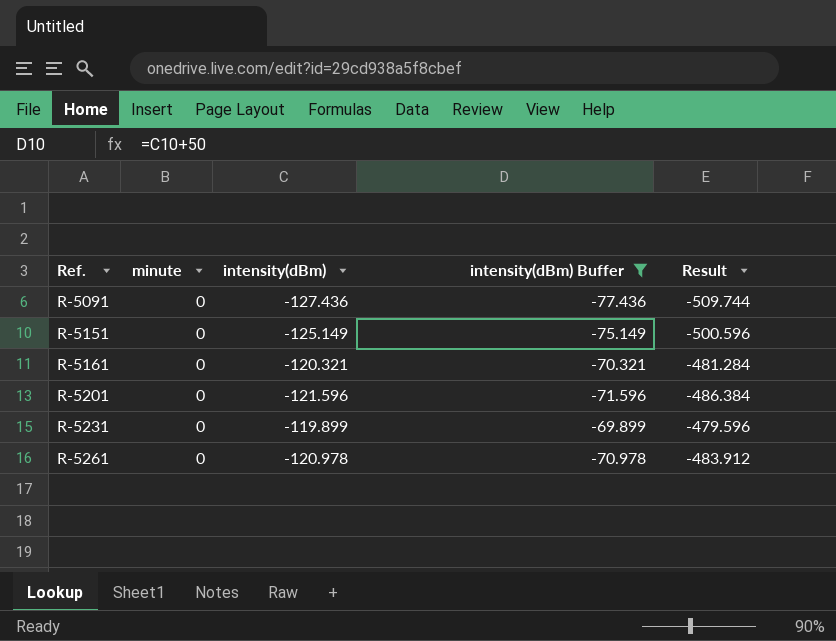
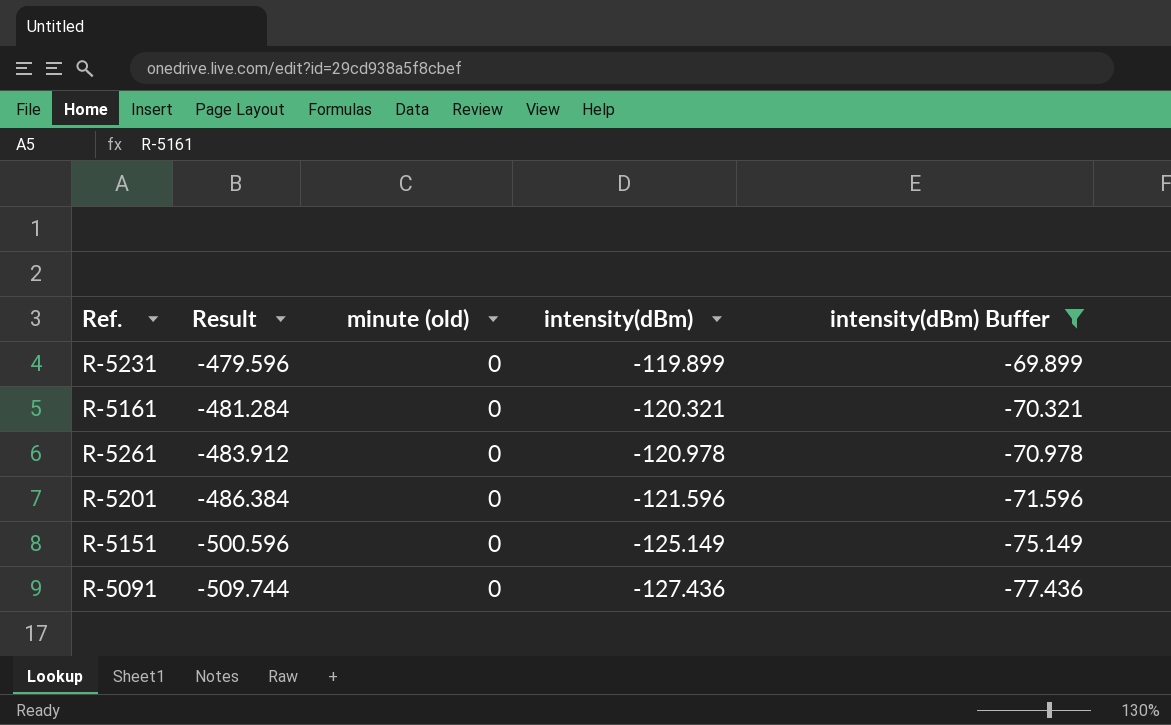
row order: Ref. ascending -> Result descending
column Result | position: 5 -> 2
column name: minute -> minute (old)

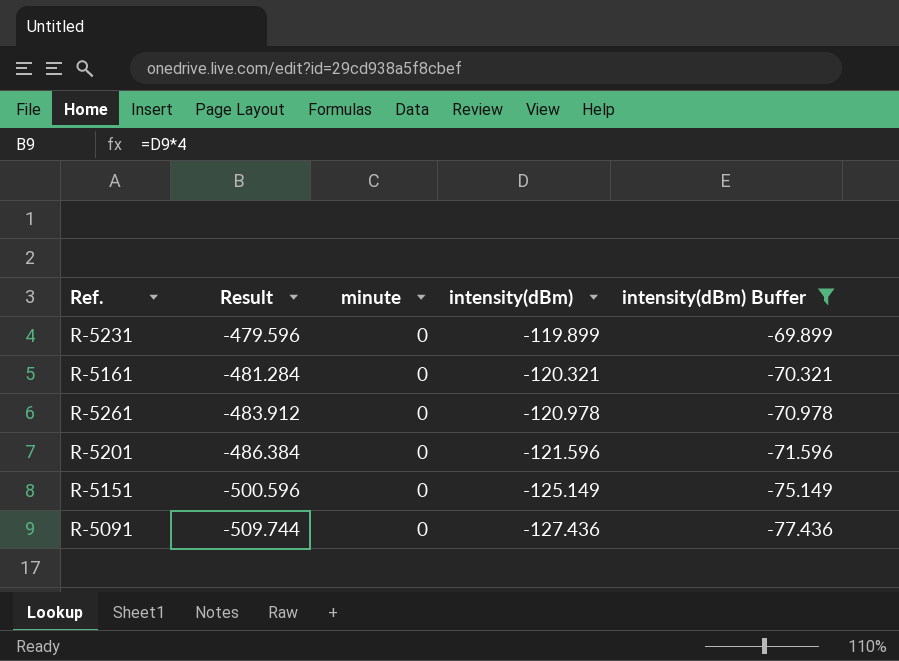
column name: minute (old) -> minute

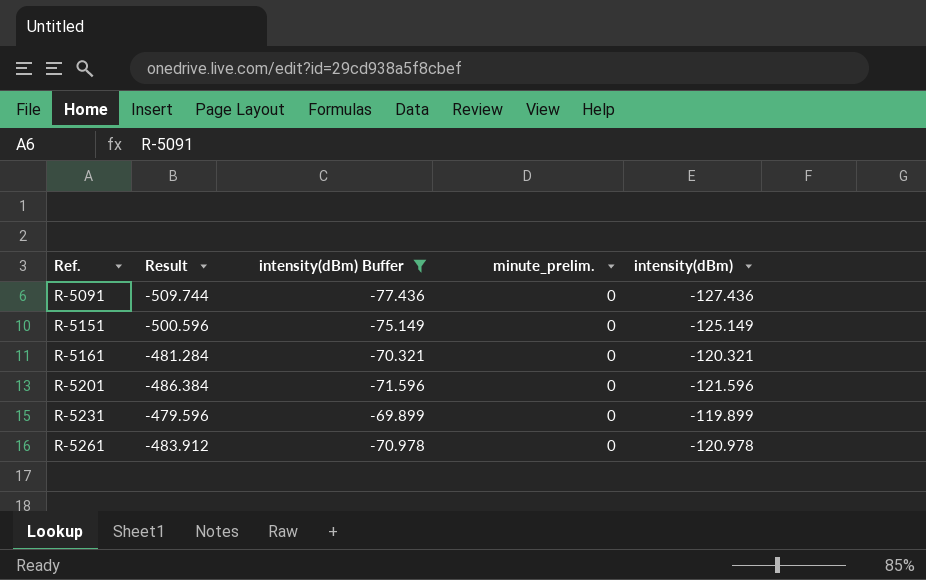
row order: Result descending -> Ref. ascending
column intensity(dBm) Buffer | position: 5 -> 3
column name: minute -> minute_prelim.

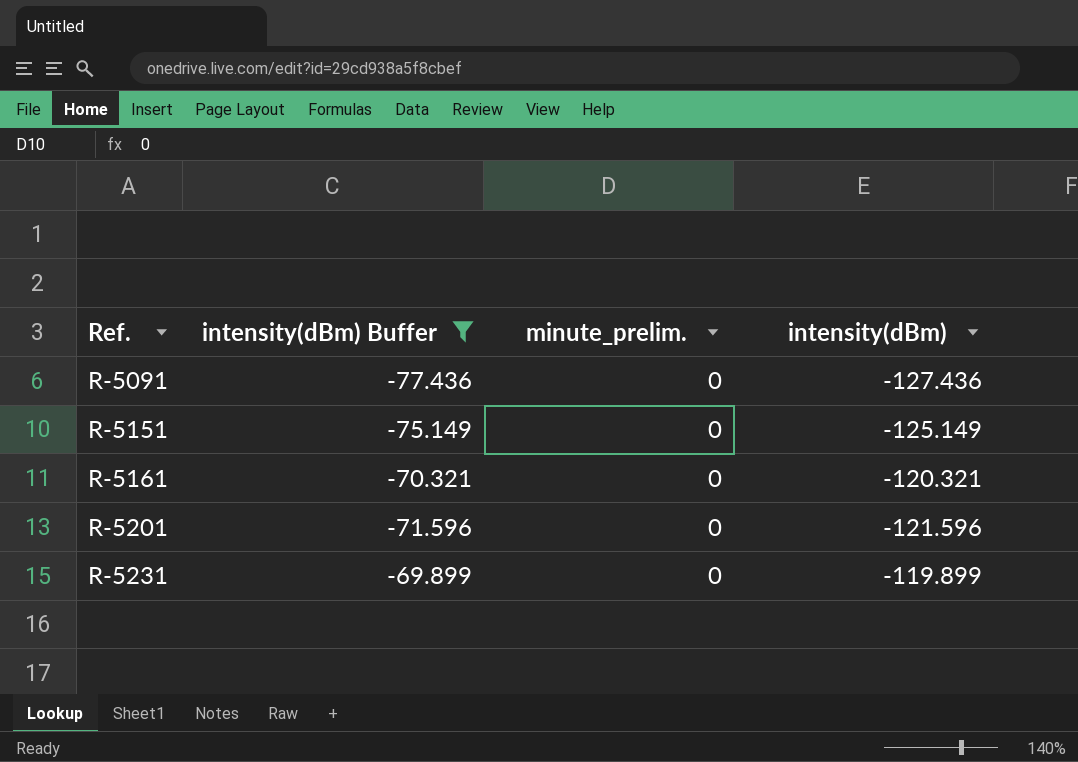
column Result | formula: [intensity(dBm)] * 4 -> none
row R-5261: -483.912 | -70.978 | 0 | -120.978 -> none

